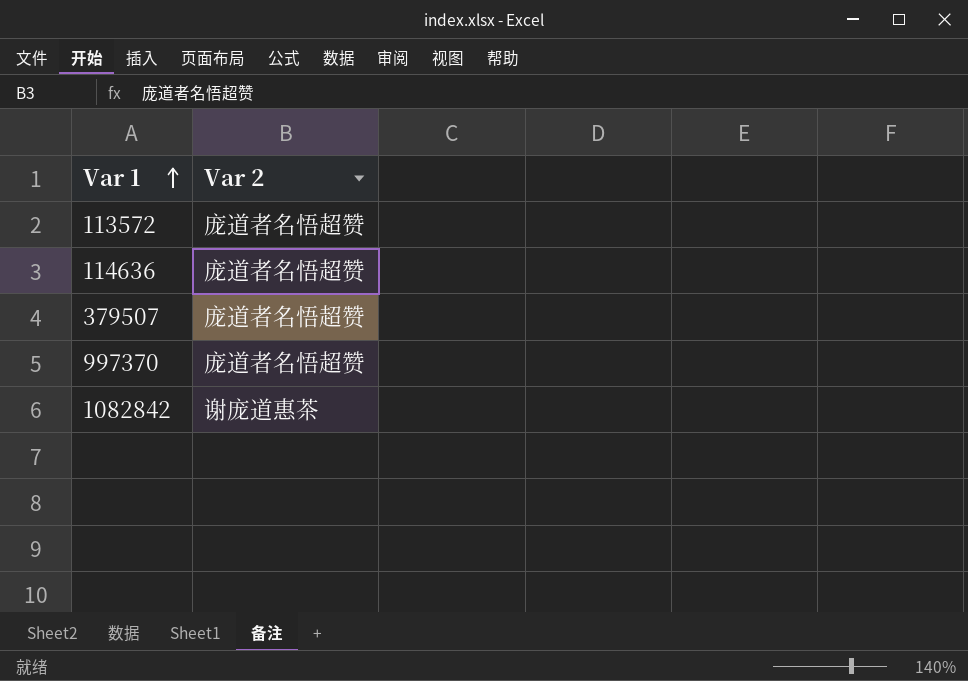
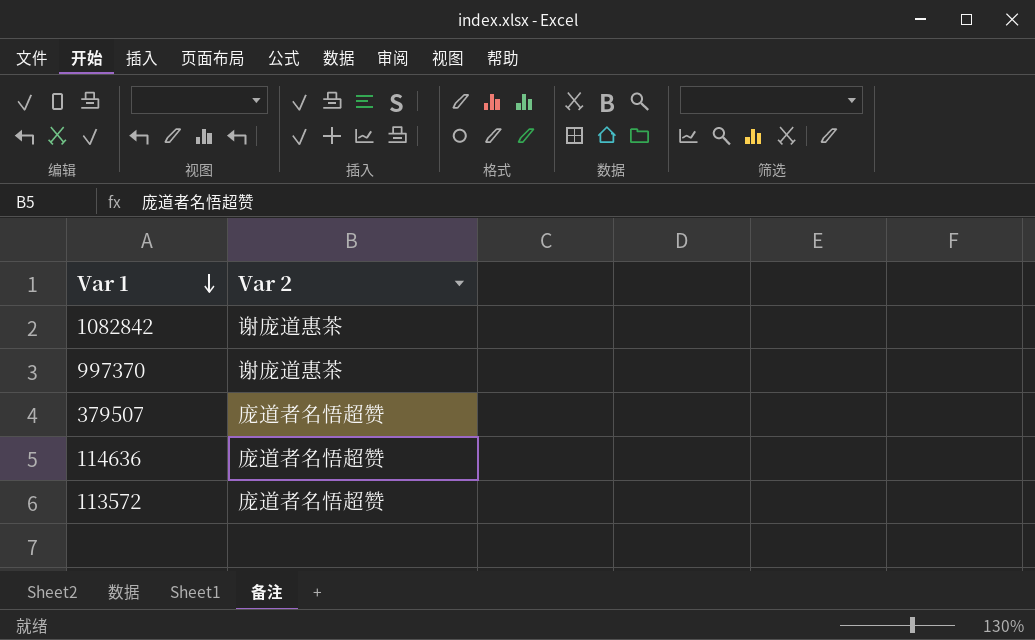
row order: Var 1 ascending -> Var 1 descending
997370 | Var 2: 庞道者名悟超赞 -> 谢庞道惠茶

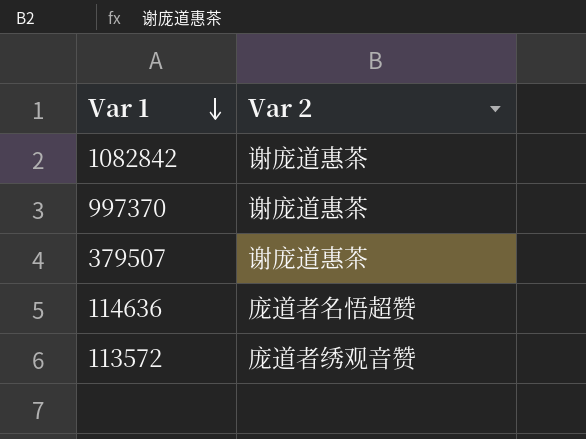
379507 | Var 2: 庞道者名悟超赞 -> 谢庞道惠茶
113572 | Var 2: 庞道者名悟超赞 -> 庞道者绣观音赞

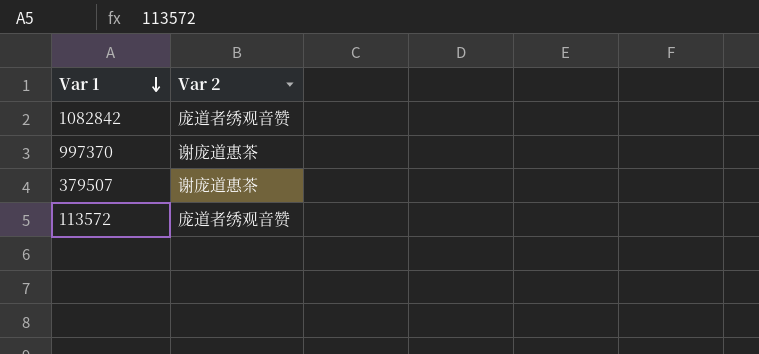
row 114636: 庞道者名悟超赞 -> none
1082842 | Var 2: 谢庞道惠茶 -> 庞道者绣观音赞

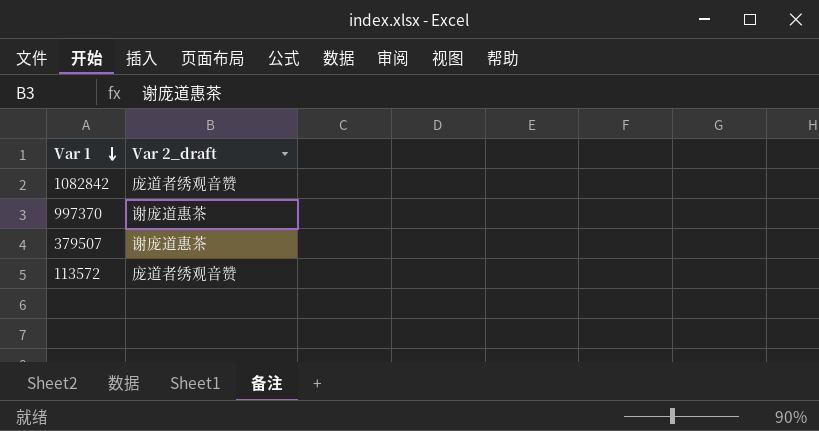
column name: Var 2 -> Var 2_draft

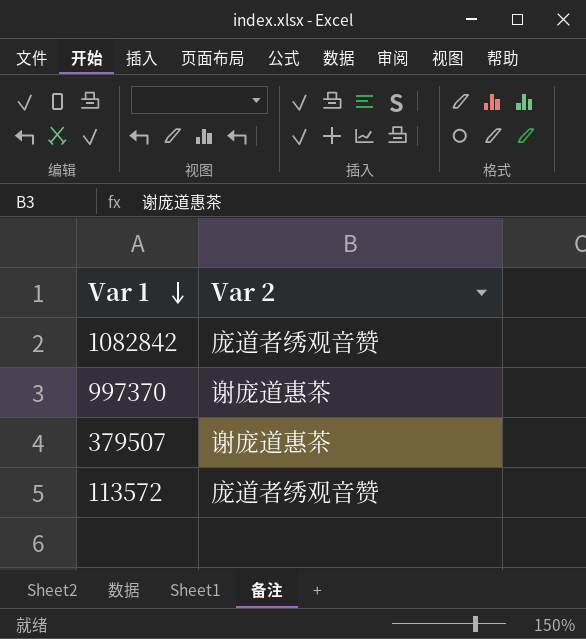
column name: Var 2_draft -> Var 2

